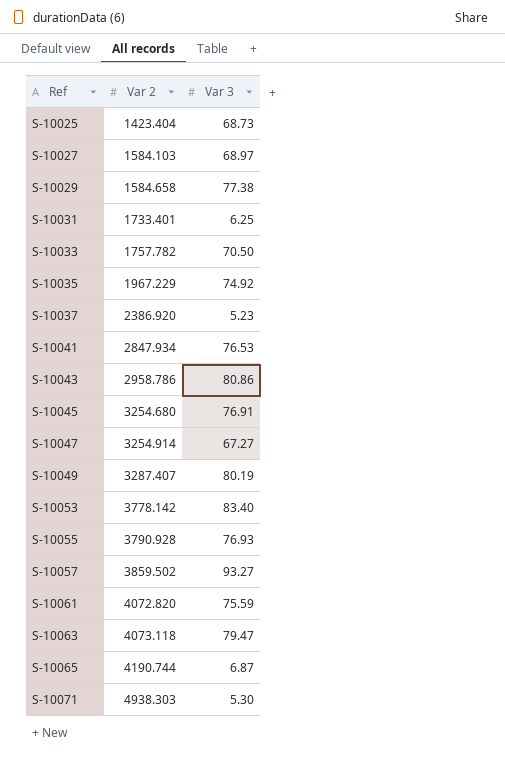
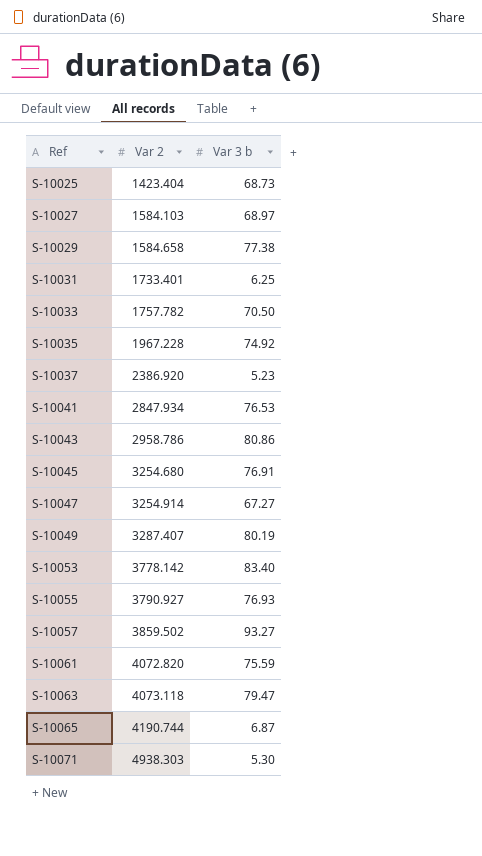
column name: Var 3 -> Var 3 b
S-10035 | Var 2: 1967.229 -> 1967.228
S-10055 | Var 2: 3790.928 -> 3790.927

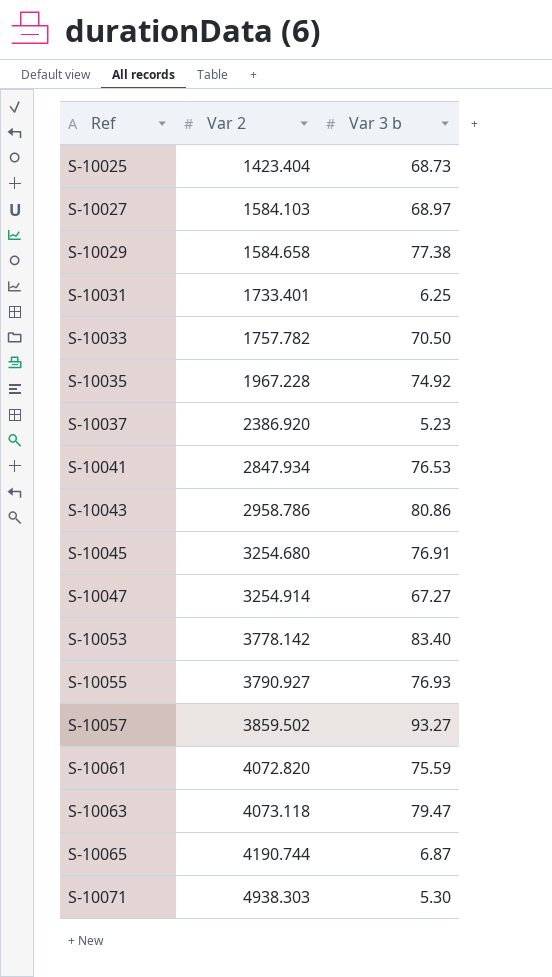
row S-10049: 3287.407 | 80.19 -> none

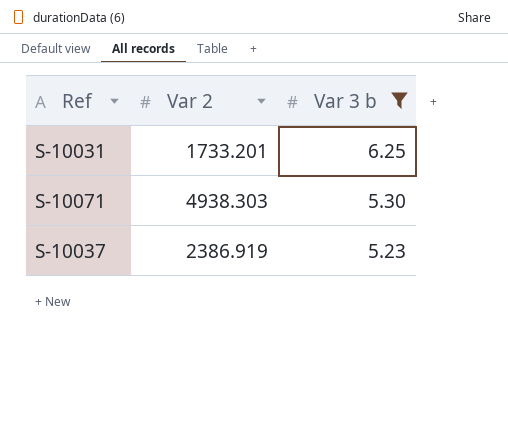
filter: none -> Var 3 b <= 6.25
row order: Ref ascending -> Var 3 b descending
S-10031 | Var 2: 1733.401 -> 1733.201
S-10037 | Var 2: 2386.920 -> 2386.919

